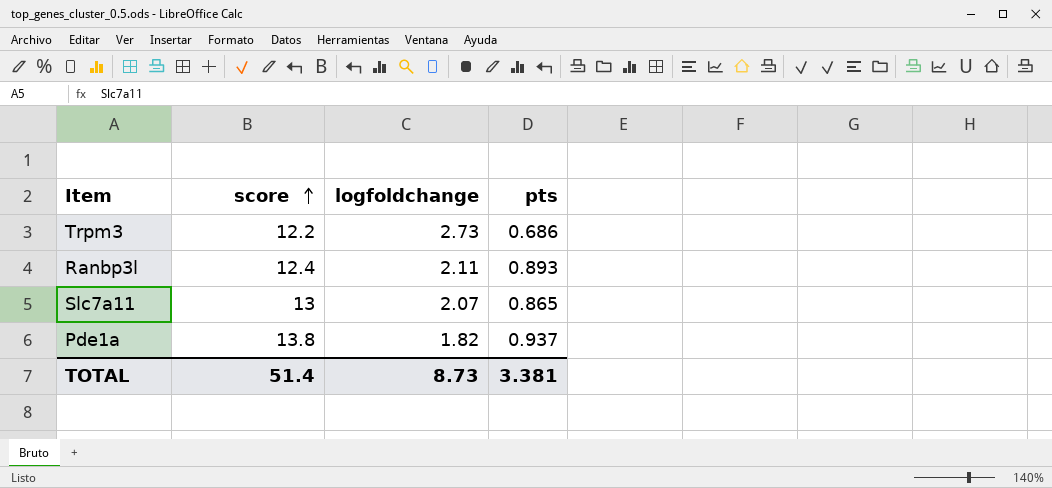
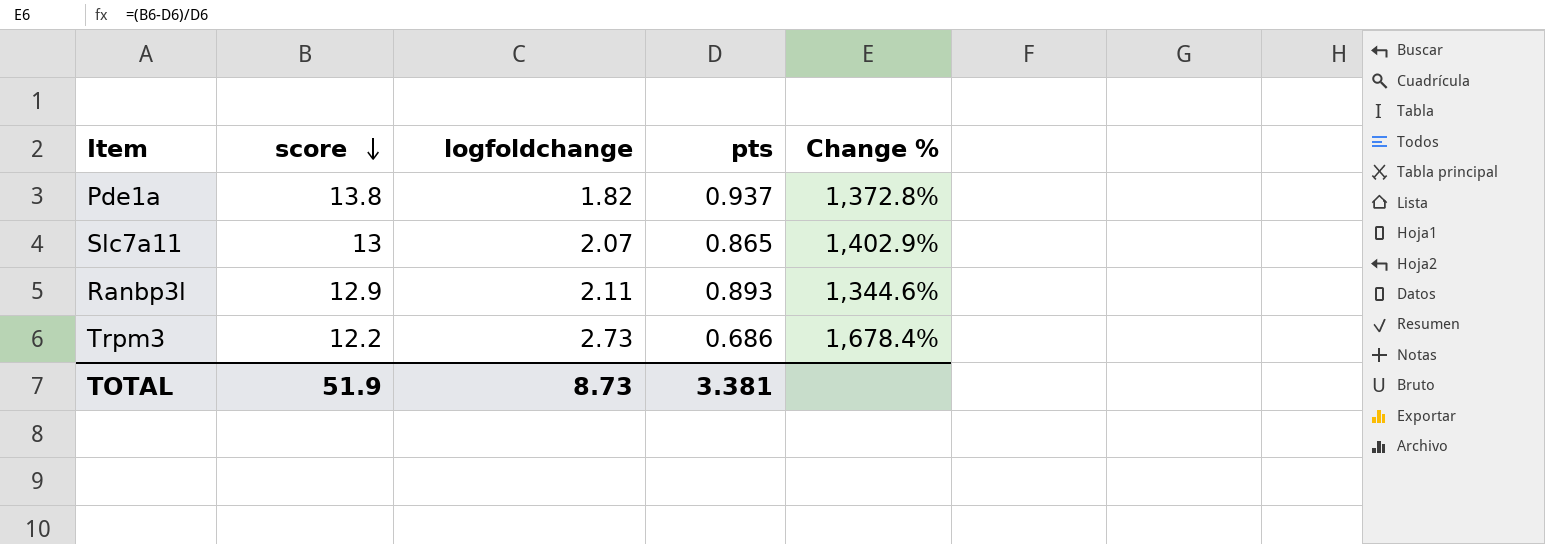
row order: score ascending -> score descending
column Change % | formula: none -> ([score] - [pts]) / [pts]
Ranbp3l | score: 12.4 -> 12.9
TOTAL | score: 51.4 -> 51.9

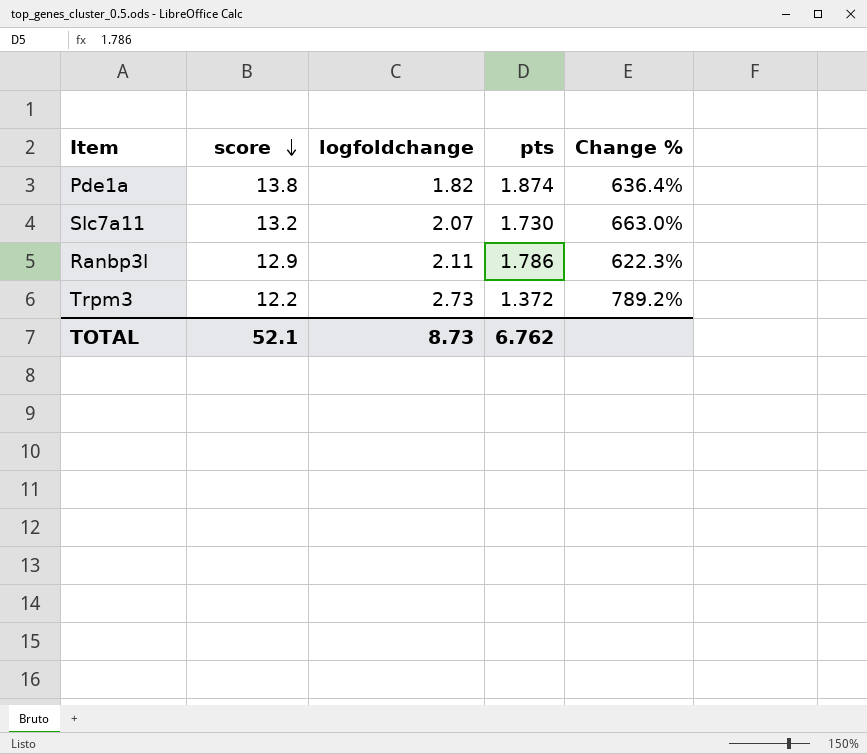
Pde1a | pts: 0.937 -> 1.874
Pde1a | Change %: 1,372.8% -> 636.4%
Slc7a11 | score: 13 -> 13.2
Slc7a11 | pts: 0.865 -> 1.730
Slc7a11 | Change %: 1,402.9% -> 663.0%
Ranbp3l | pts: 0.893 -> 1.786
Ranbp3l | Change %: 1,344.6% -> 622.3%
Trpm3 | pts: 0.686 -> 1.372
Trpm3 | Change %: 1,678.4% -> 789.2%
TOTAL | score: 51.9 -> 52.1
TOTAL | pts: 3.381 -> 6.762

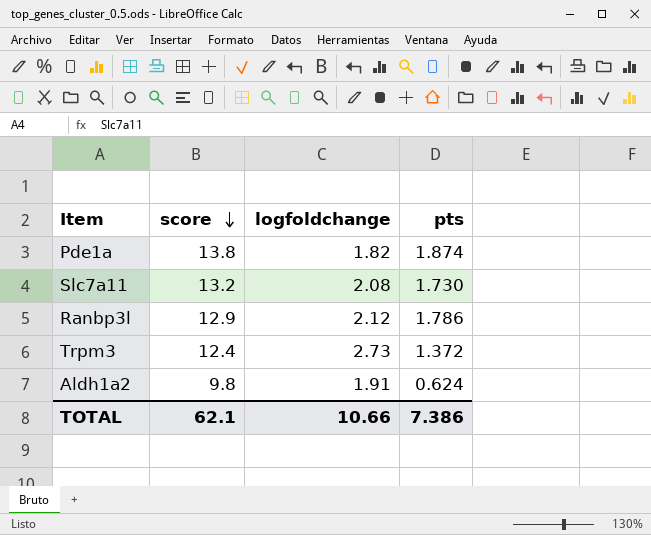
column Change % | formula: ([score] - [pts]) / [pts] -> none
Slc7a11 | logfoldchange: 2.07 -> 2.08
Ranbp3l | logfoldchange: 2.11 -> 2.12
Trpm3 | score: 12.2 -> 12.4
row Aldh1a2: none -> 9.8 | 1.91 | 0.624
TOTAL | score: 52.1 -> 62.1
TOTAL | logfoldchange: 8.73 -> 10.66
TOTAL | pts: 6.762 -> 7.386

